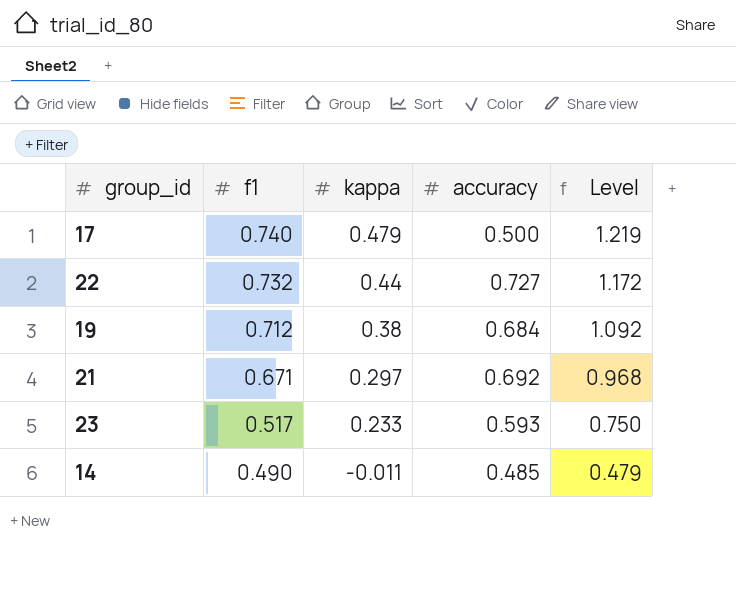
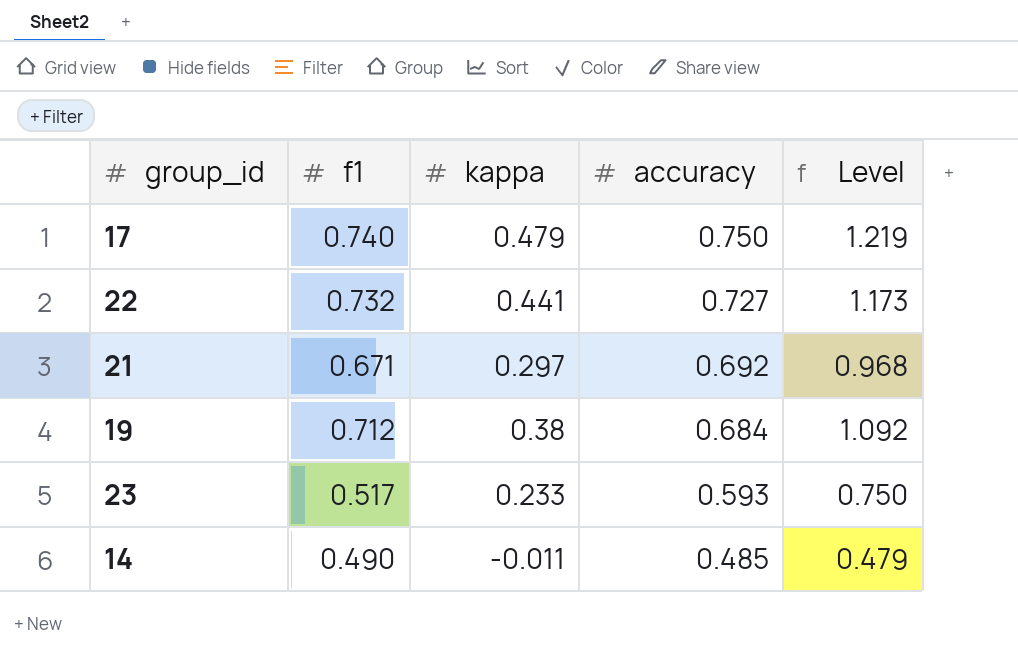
row order: f1 descending -> accuracy descending
17 | accuracy: 0.500 -> 0.750
22 | kappa: 0.44 -> 0.441
22 | Level: 1.172 -> 1.173

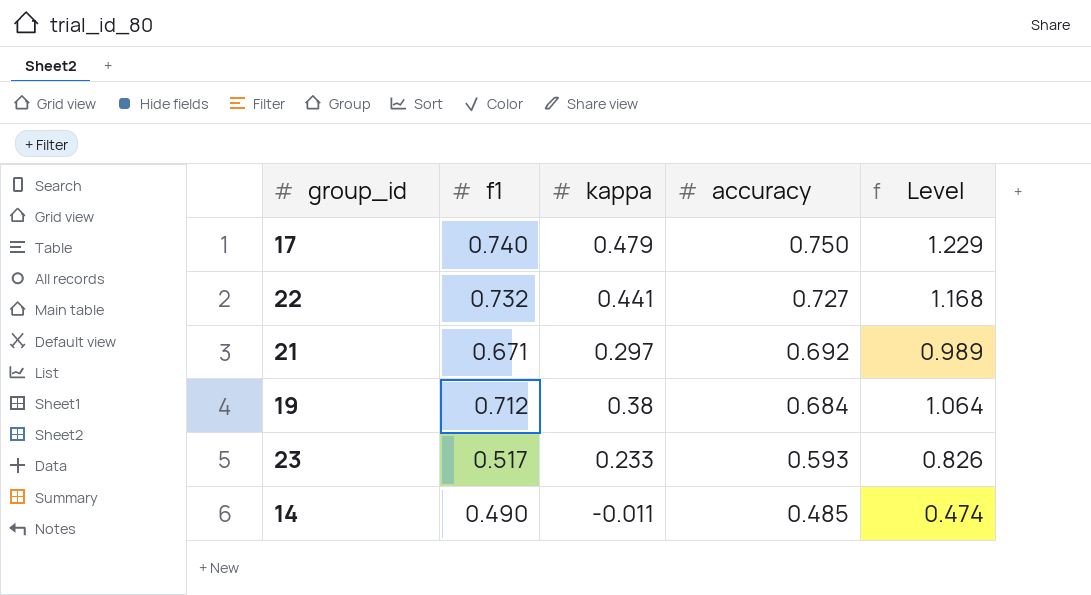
column Level | formula: [f1] + [kappa] -> [kappa] + [accuracy]

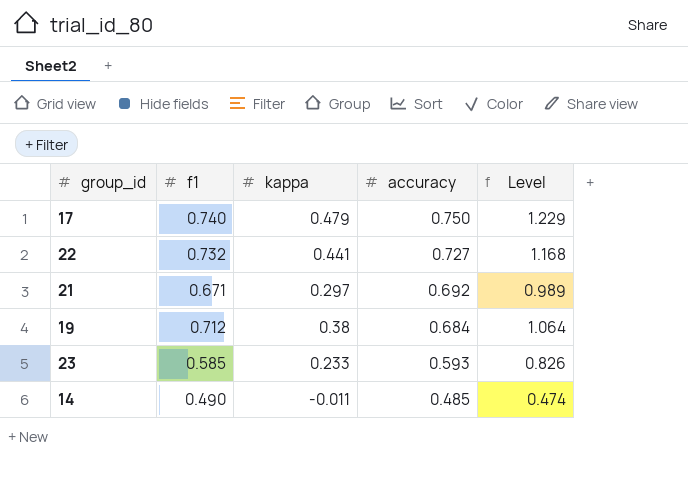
23 | f1: 0.517 -> 0.585

